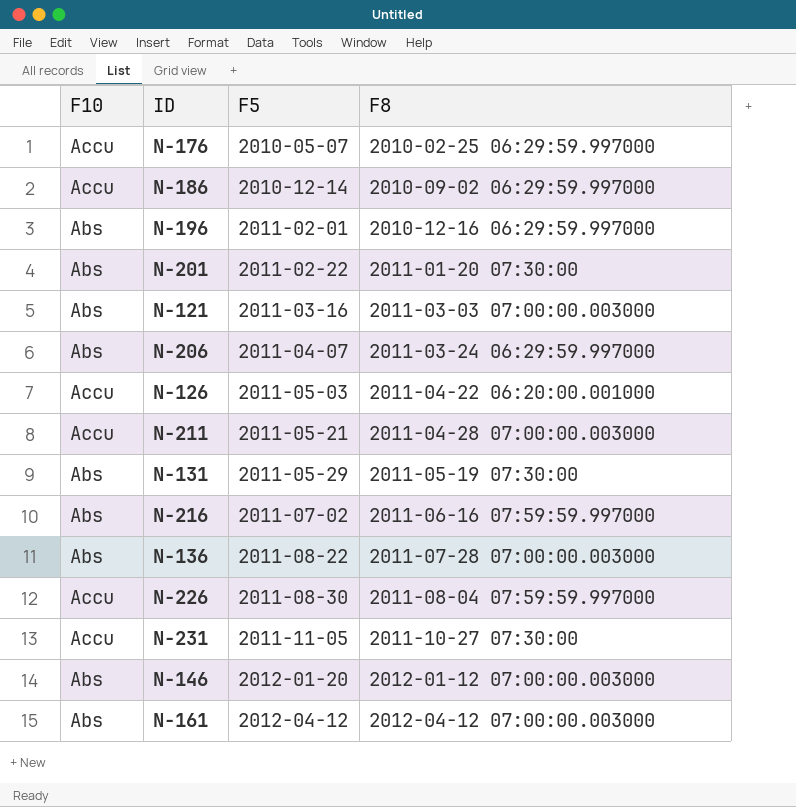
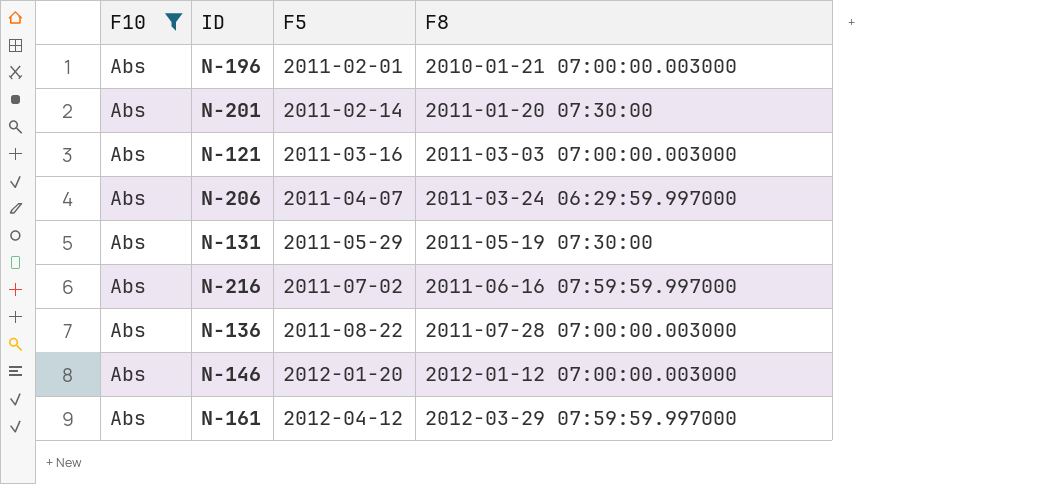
filter: none -> F10 = Abs
N-196 | F8: 2010-12-16 06:29:59.997000 -> 2010-01-21 07:00:00.003000
N-201 | F5: 2011-02-22 -> 2011-02-14
N-161 | F8: 2012-04-12 07:00:00.003000 -> 2012-03-29 07:59:59.997000

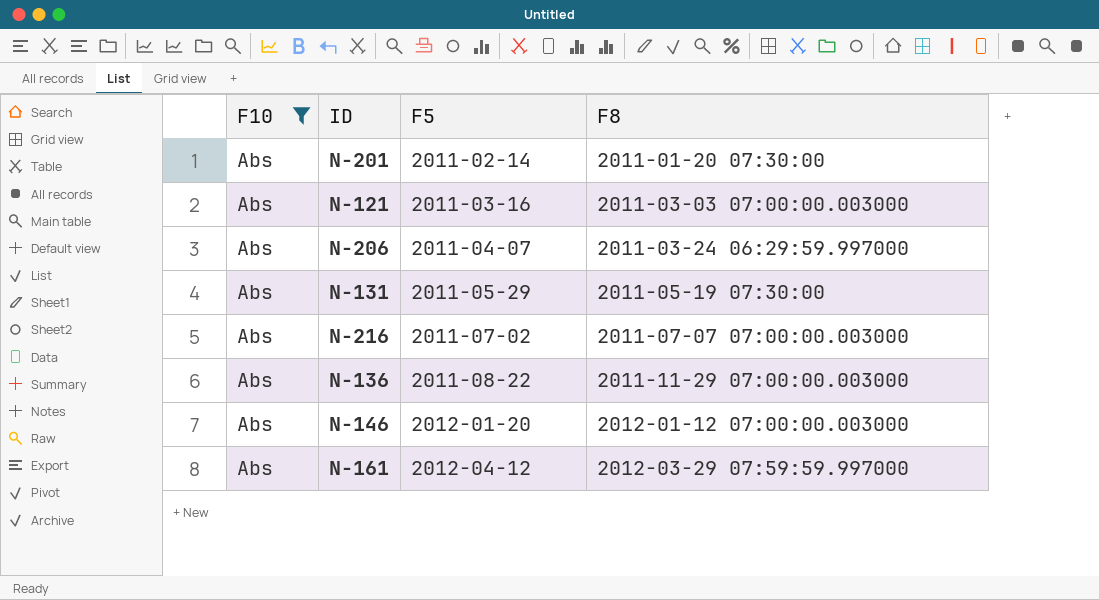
row N-196: Abs | 2011-02-01 | 2010-01-21 07:00:00.003000 -> none
N-216 | F8: 2011-06-16 07:59:59.997000 -> 2011-07-07 07:00:00.003000
N-136 | F8: 2011-07-28 07:00:00.003000 -> 2011-11-29 07:00:00.003000

